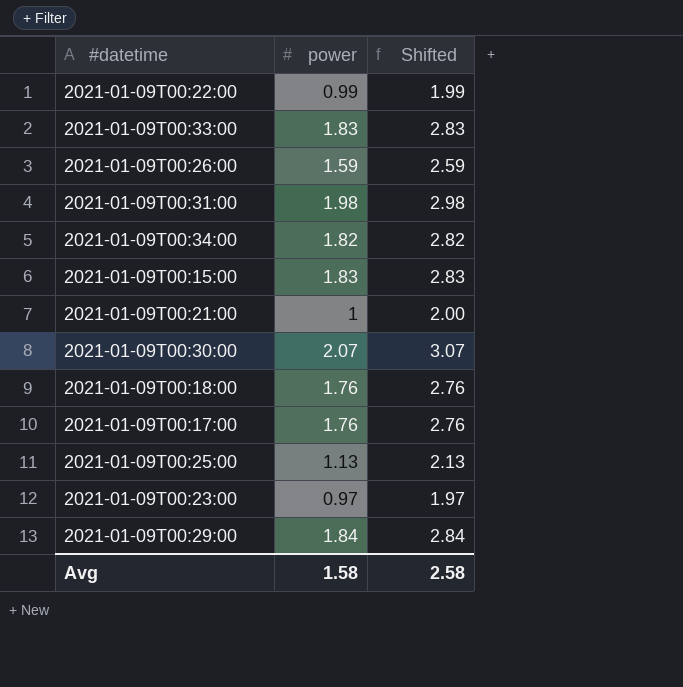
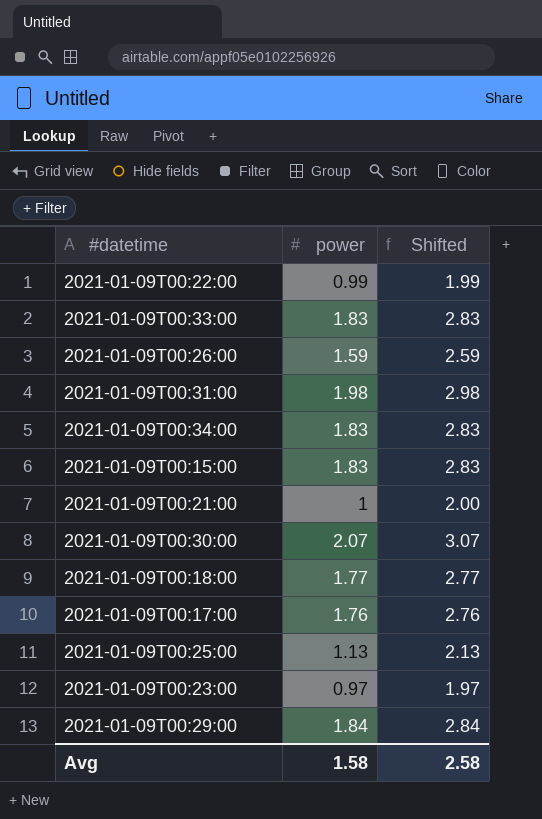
2021-01-09T00:34:00 | power: 1.82 -> 1.83
2021-01-09T00:34:00 | Shifted: 2.82 -> 2.83
2021-01-09T00:18:00 | power: 1.76 -> 1.77
2021-01-09T00:18:00 | Shifted: 2.76 -> 2.77

